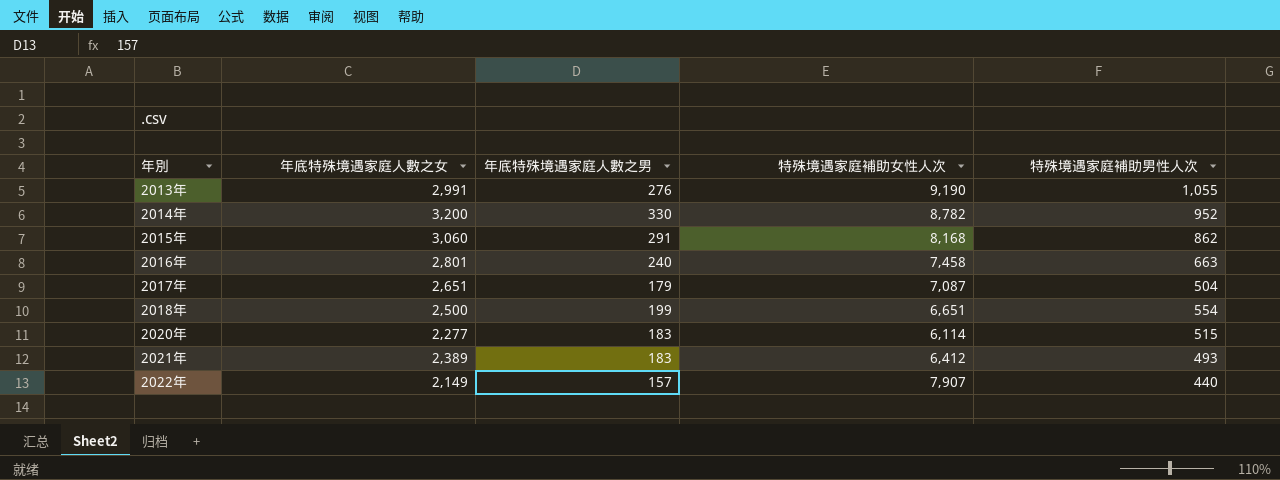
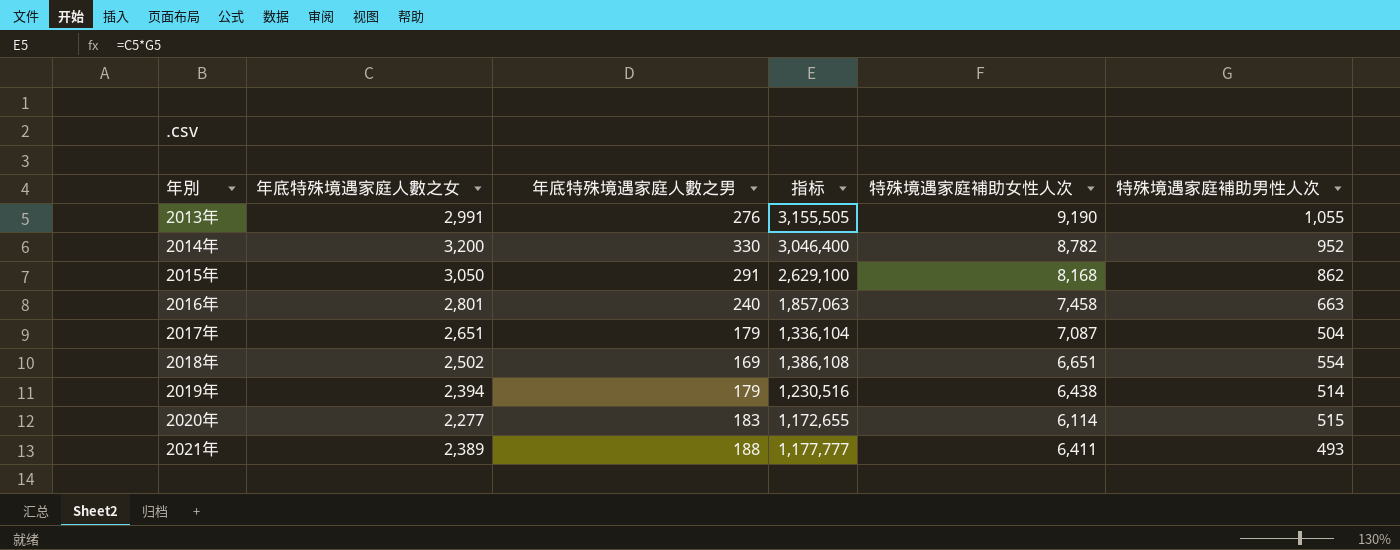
column 指标 | formula: none -> [年底特殊境遇家庭人數之女] * [特殊境遇家庭補助男性人次]
row 2022年: 2,149 | 157 | 7,907 | 440 -> none
2015年 | 年底特殊境遇家庭人數之女: 3,060 -> 3,050
2018年 | 年底特殊境遇家庭人數之女: 2,500 -> 2,502
2018年 | 年底特殊境遇家庭人數之男: 199 -> 169
row 2019年: none -> 2,394 | 179 | 1,230,516 | 6,438 | 514
2021年 | 年底特殊境遇家庭人數之男: 183 -> 188
2021年 | 特殊境遇家庭補助女性人次: 6,412 -> 6,411

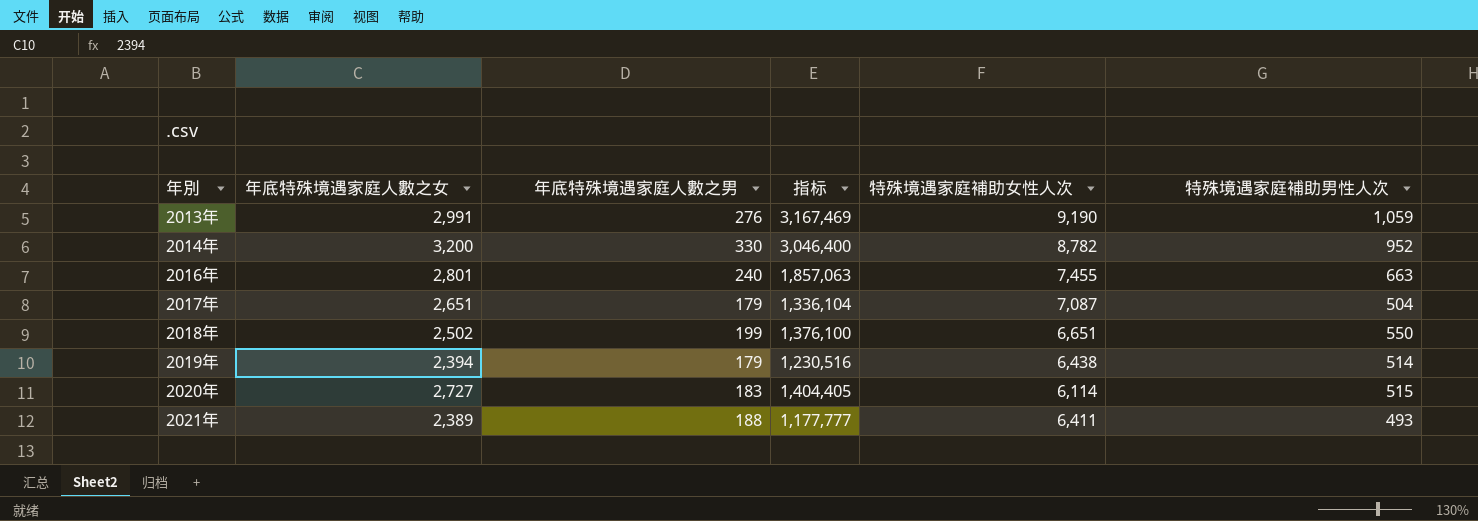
row 2015年: 3,050 | 291 | 2,629,100 | 8,168 | 862 -> none
2013年 | 指标: 3,155,505 -> 3,167,469
2013年 | 特殊境遇家庭補助男性人次: 1,055 -> 1,059
2016年 | 特殊境遇家庭補助女性人次: 7,458 -> 7,455
2018年 | 年底特殊境遇家庭人數之男: 169 -> 199
2018年 | 指标: 1,386,108 -> 1,376,100
2018年 | 特殊境遇家庭補助男性人次: 554 -> 550
2020年 | 年底特殊境遇家庭人數之女: 2,277 -> 2,727
2020年 | 指标: 1,172,655 -> 1,404,405

